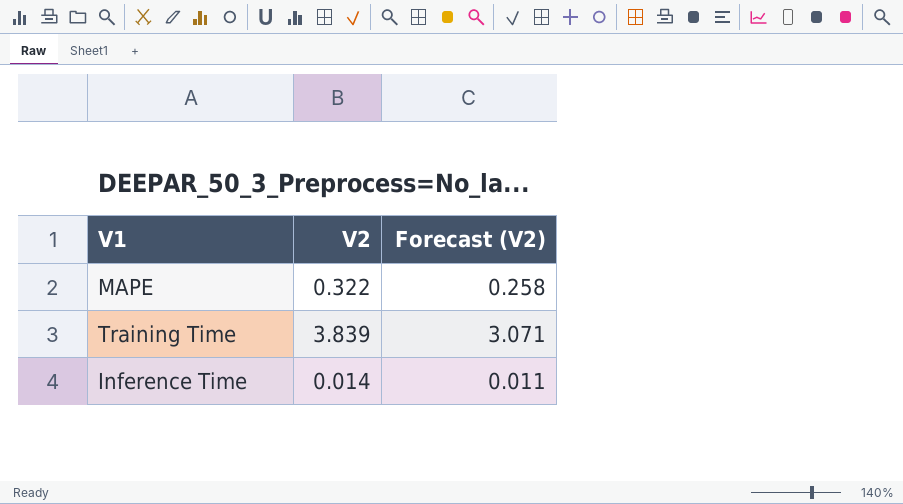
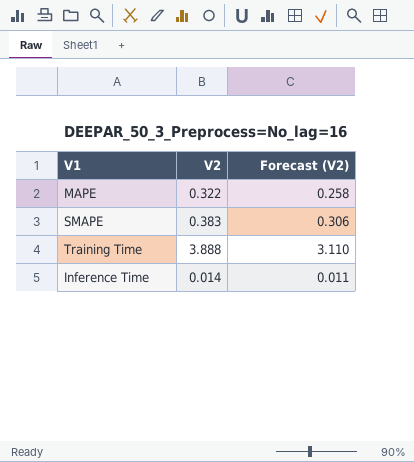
row SMAPE: none -> 0.383 | 0.306
Training Time | V2: 3.839 -> 3.888
Training Time | Forecast (V2): 3.071 -> 3.110

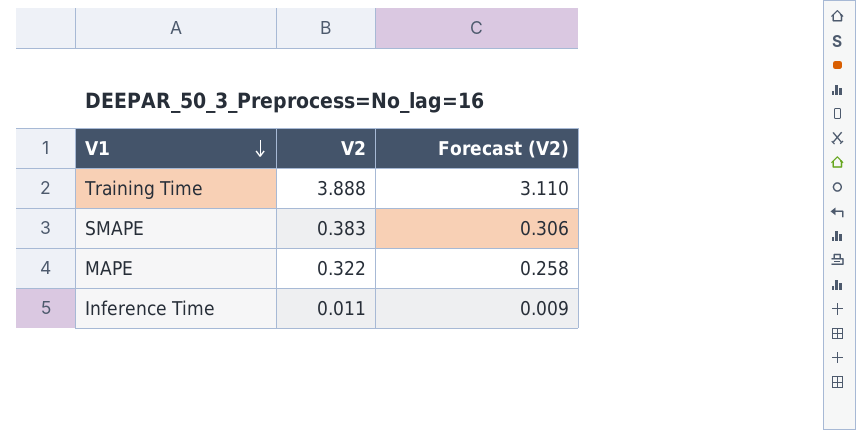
row order: none -> V1 descending
Inference Time | V2: 0.014 -> 0.011
Inference Time | Forecast (V2): 0.011 -> 0.009

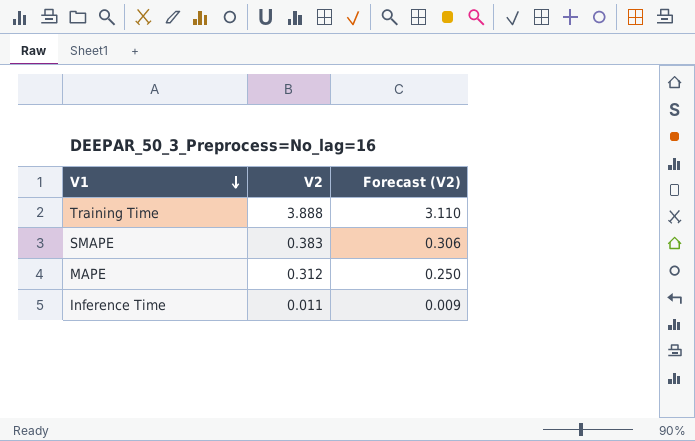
MAPE | V2: 0.322 -> 0.312
MAPE | Forecast (V2): 0.258 -> 0.250

